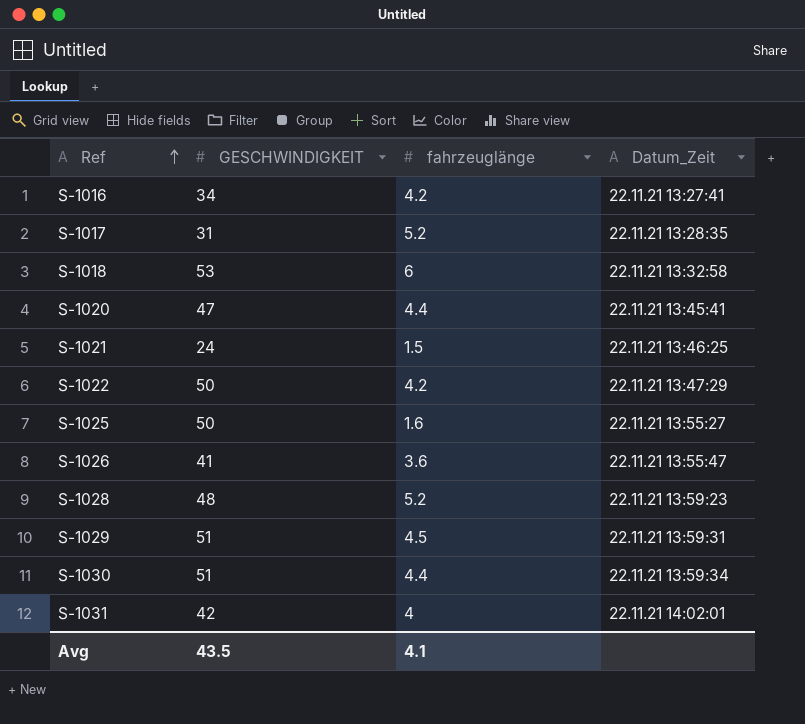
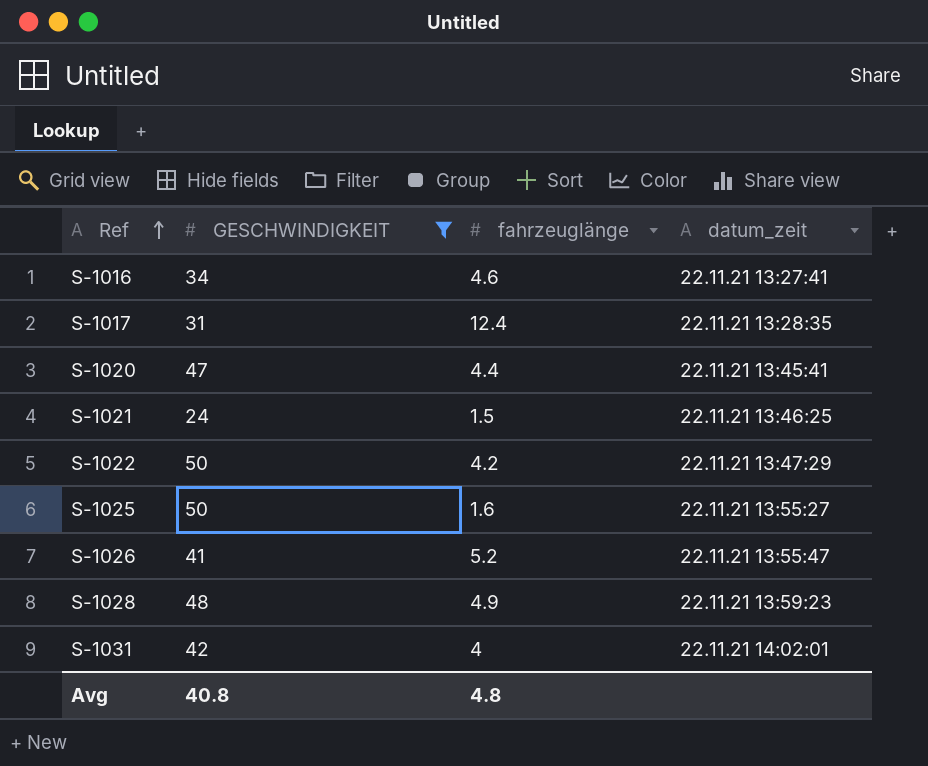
filter: none -> GESCHWINDIGKEIT <= 50
column name: Datum_Zeit -> datum_zeit
S-1016 | fahrzeuglänge: 4.2 -> 4.6
S-1017 | fahrzeuglänge: 5.2 -> 12.4
S-1026 | fahrzeuglänge: 3.6 -> 5.2
S-1028 | fahrzeuglänge: 5.2 -> 4.9
Avg | GESCHWINDIGKEIT: 43.5 -> 40.8
Avg | fahrzeuglänge: 4.1 -> 4.8

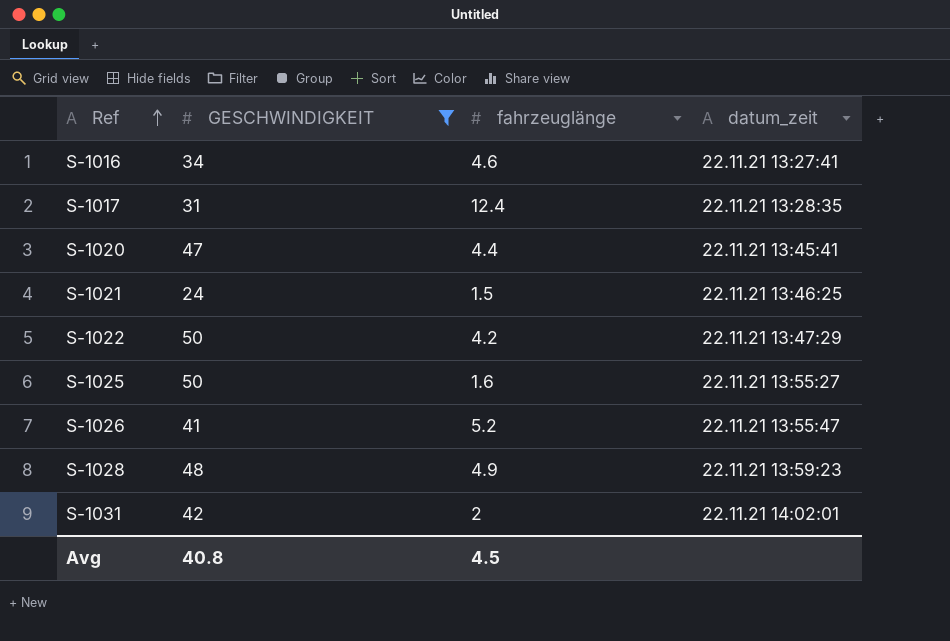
S-1031 | fahrzeuglänge: 4 -> 2
Avg | fahrzeuglänge: 4.8 -> 4.5

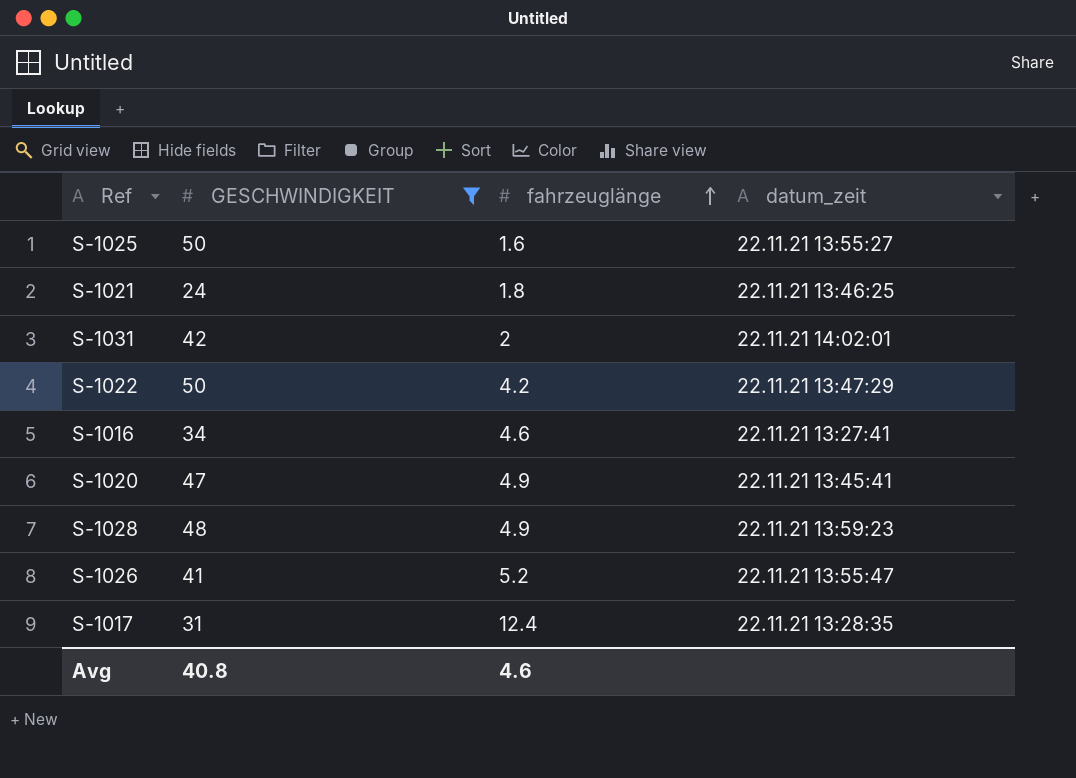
row order: Ref ascending -> fahrzeuglänge ascending
S-1021 | fahrzeuglänge: 1.5 -> 1.8
S-1020 | fahrzeuglänge: 4.4 -> 4.9
Avg | fahrzeuglänge: 4.5 -> 4.6

